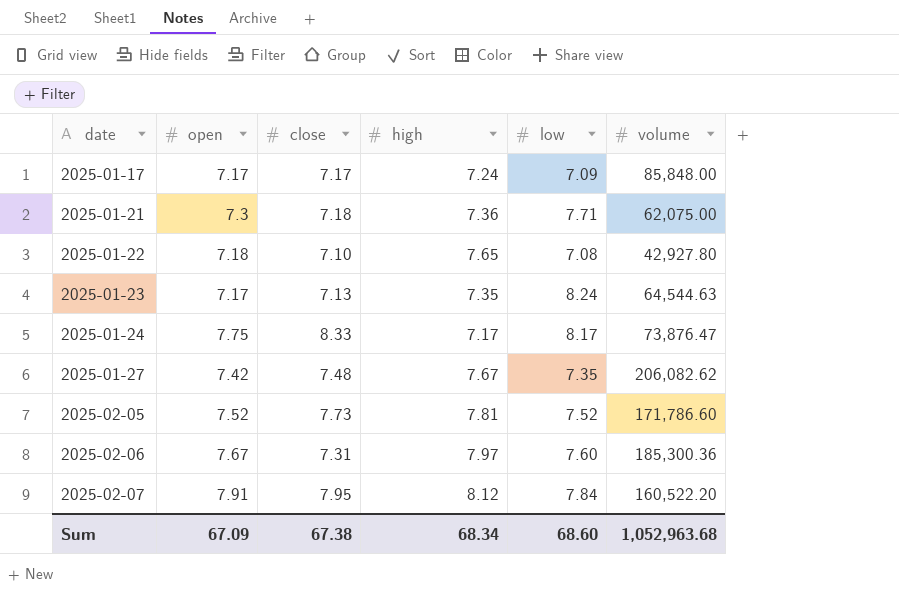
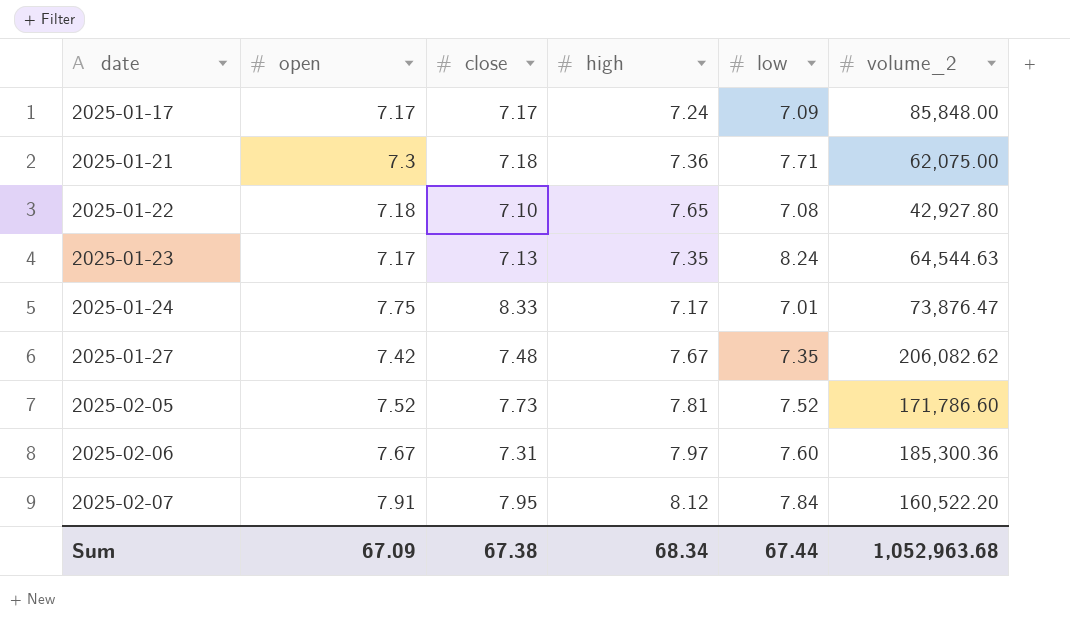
column name: volume -> volume_2
2025-01-24 | low: 8.17 -> 7.01
Sum | low: 68.60 -> 67.44

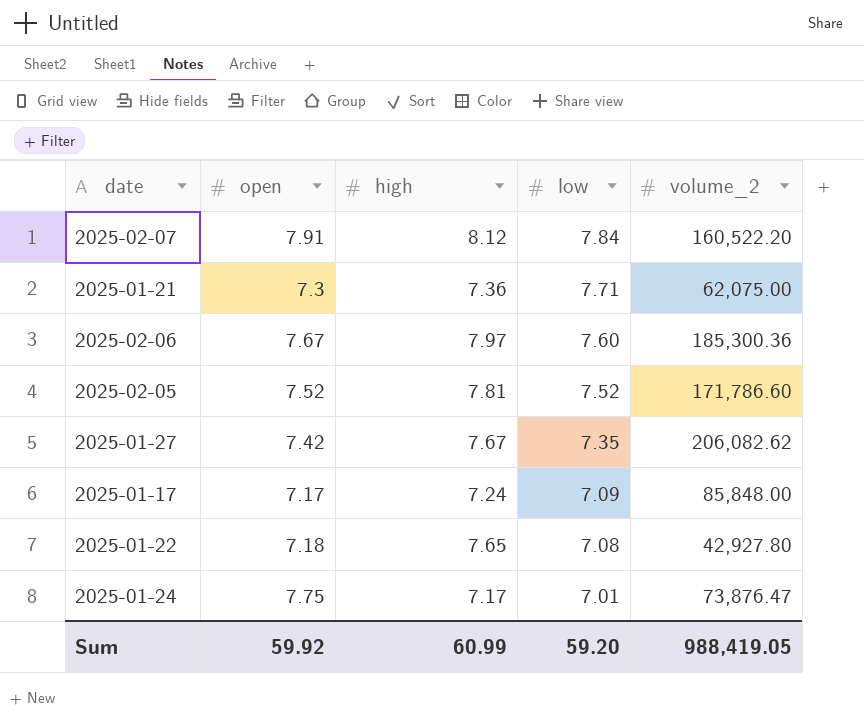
row order: date ascending -> low descending
column close | position: 3 -> none
row 2025-01-23: 7.17 | 7.13 | 7.35 | 8.24 | 64,544.63 -> none
Sum | open: 67.09 -> 59.92
Sum | high: 68.34 -> 60.99
Sum | low: 67.44 -> 59.20
Sum | volume_2: 1,052,963.68 -> 988,419.05

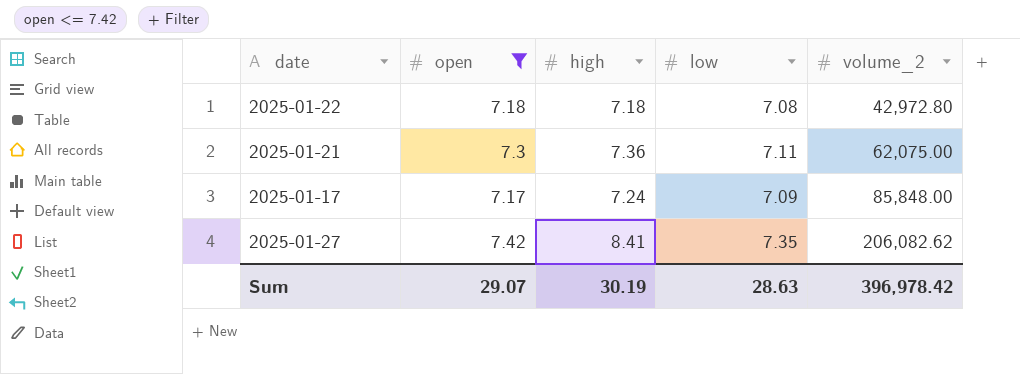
filter: none -> open <= 7.42
row order: low descending -> volume_2 ascending
2025-01-22 | high: 7.65 -> 7.18
2025-01-22 | volume_2: 42,927.80 -> 42,972.80
2025-01-21 | low: 7.71 -> 7.11
2025-01-27 | high: 7.67 -> 8.41
Sum | open: 59.92 -> 29.07
Sum | high: 60.99 -> 30.19
Sum | low: 59.20 -> 28.63
Sum | volume_2: 988,419.05 -> 396,978.42

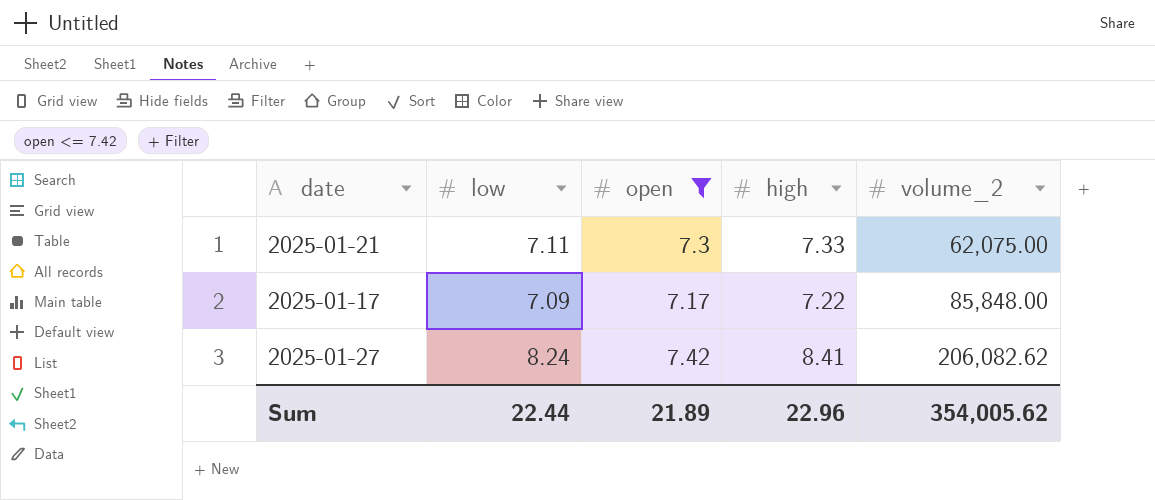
column low | position: 4 -> 2
row 2025-01-22: 7.18 | 7.18 | 7.08 | 42,972.80 -> none
2025-01-21 | high: 7.36 -> 7.33
2025-01-17 | high: 7.24 -> 7.22
2025-01-27 | low: 7.35 -> 8.24
Sum | low: 28.63 -> 22.44
Sum | open: 29.07 -> 21.89
Sum | high: 30.19 -> 22.96
Sum | volume_2: 396,978.42 -> 354,005.62

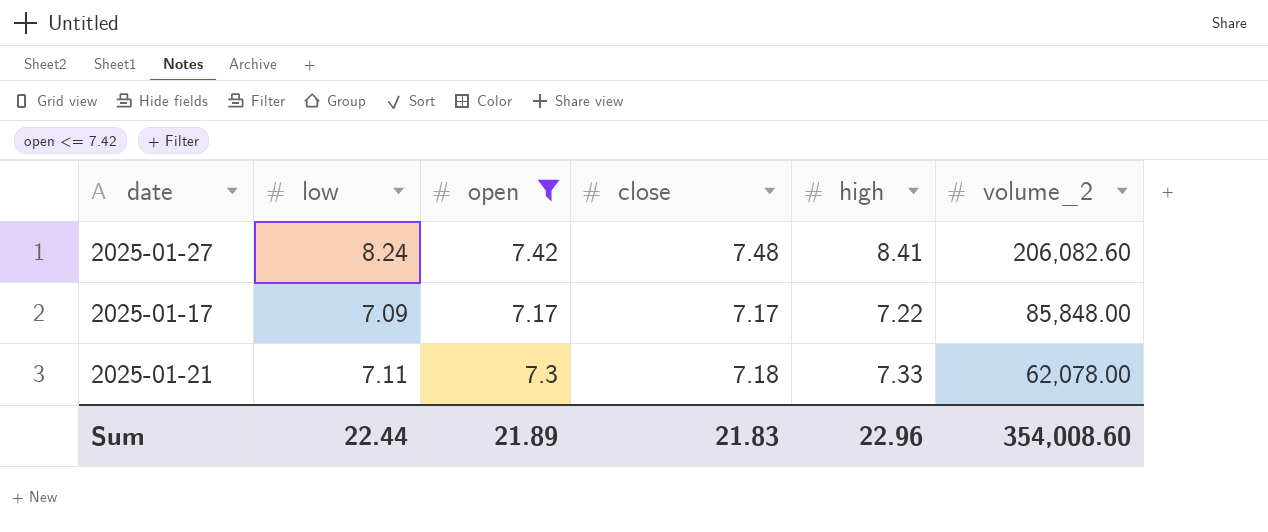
row order: volume_2 ascending -> volume_2 descending
column close | position: none -> 4
2025-01-27 | volume_2: 206,082.62 -> 206,082.60
2025-01-21 | volume_2: 62,075.00 -> 62,078.00
Sum | volume_2: 354,005.62 -> 354,008.60

